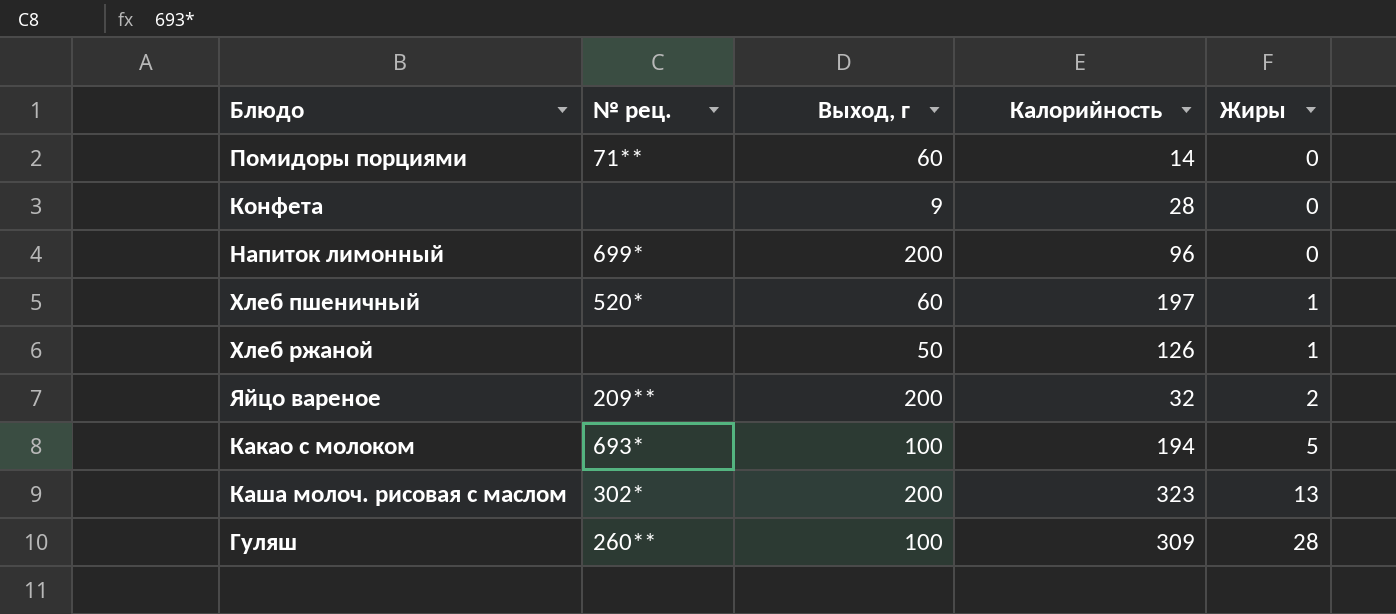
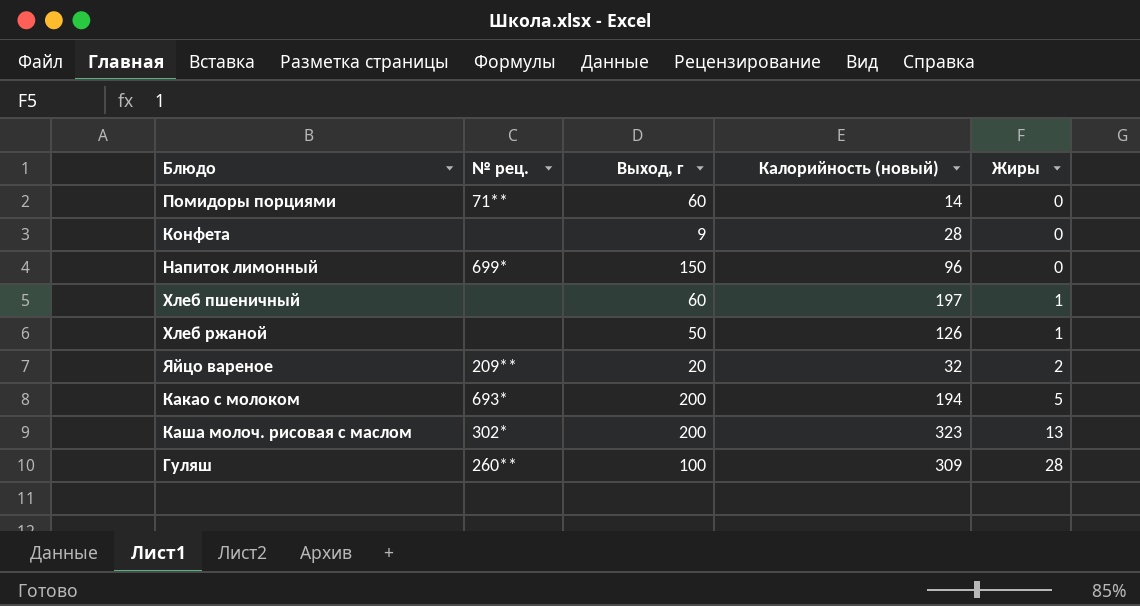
column name: Калорийность -> Калорийность (новый)
Напиток лимонный | Выход, г: 200 -> 150
Хлеб пшеничный | № рец.: 520* -> none
Яйцо вареное | Выход, г: 200 -> 20
Какао с молоком | Выход, г: 100 -> 200

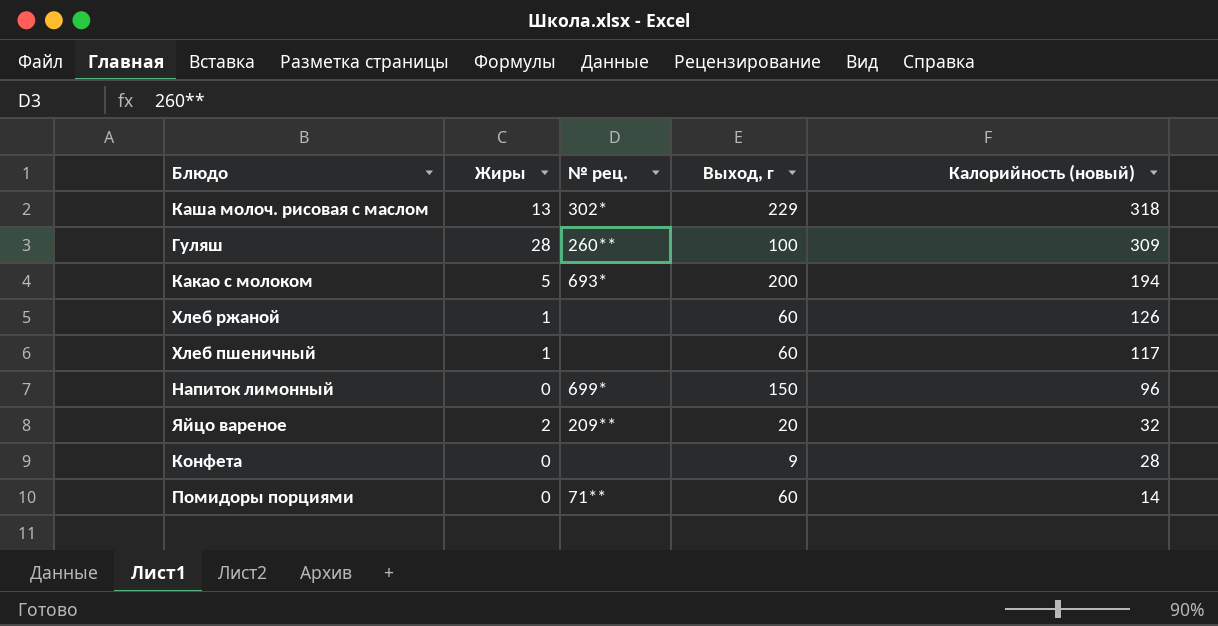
row order: Жиры ascending -> Калорийность (новый) descending
column Жиры | position: 5 -> 2
Каша молоч. рисовая с маслом | Выход, г: 200 -> 229
Каша молоч. рисовая с маслом | Калорийность (новый): 323 -> 318
Хлеб ржаной | Выход, г: 50 -> 60
Хлеб пшеничный | Калорийность (новый): 197 -> 117

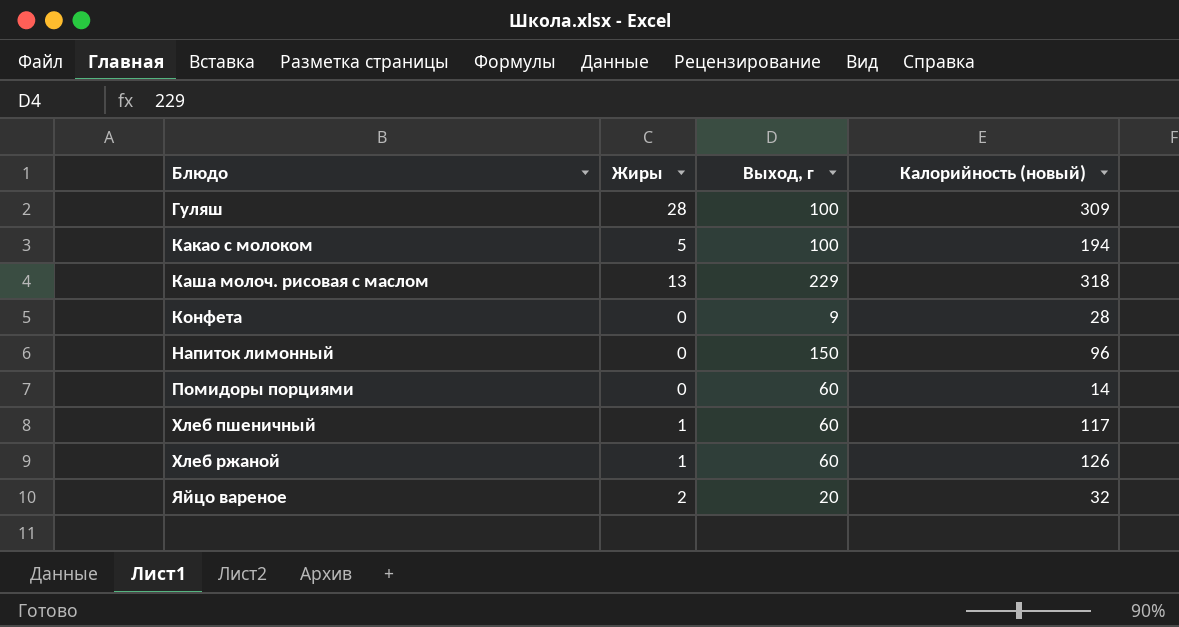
row order: Калорийность (новый) descending -> Блюдо ascending
column № рец. | position: 3 -> none
Какао с молоком | Выход, г: 200 -> 100

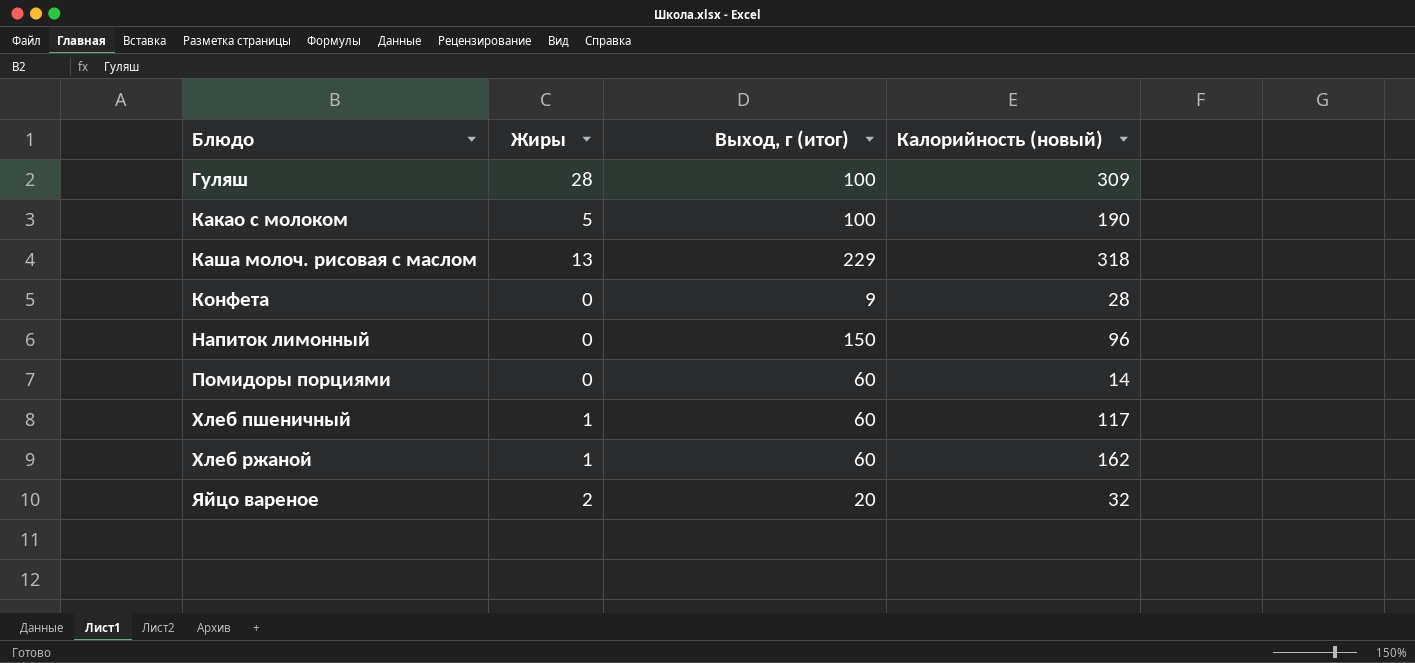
column name: Выход, г -> Выход, г (итог)
Какао с молоком | Калорийность (новый): 194 -> 190
Хлеб ржаной | Калорийность (новый): 126 -> 162

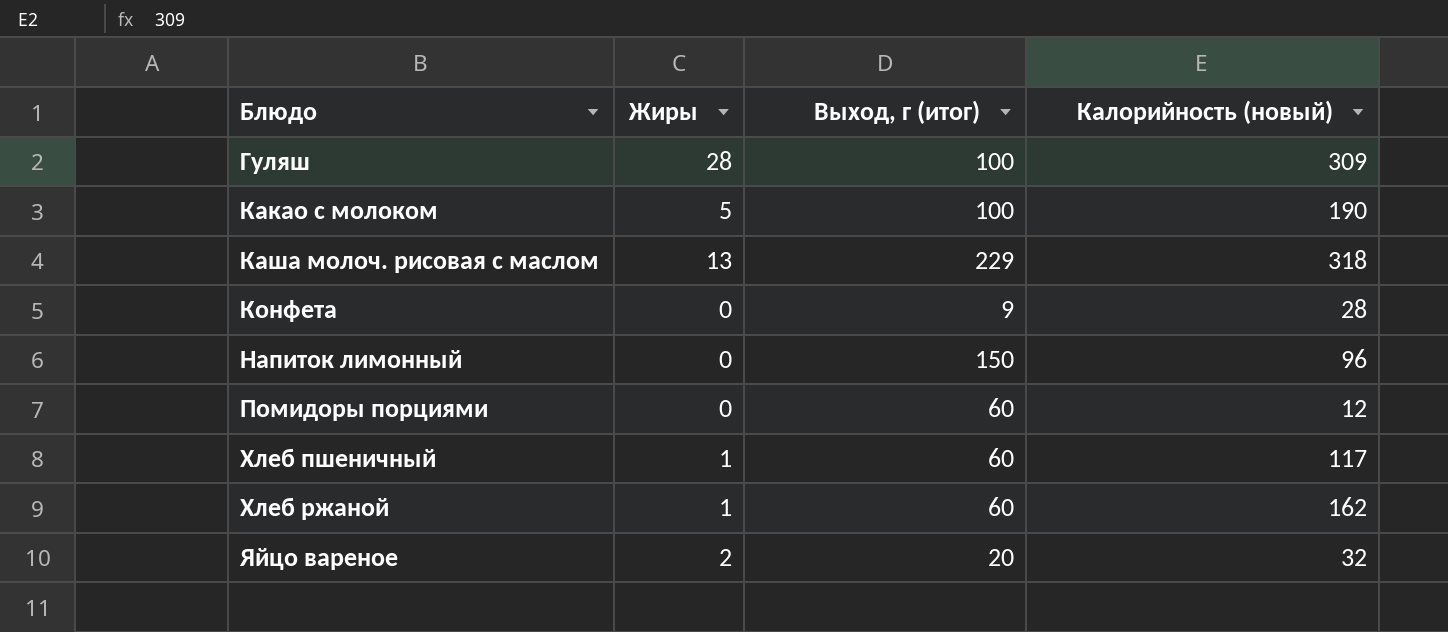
Помидоры порциями | Калорийность (новый): 14 -> 12

